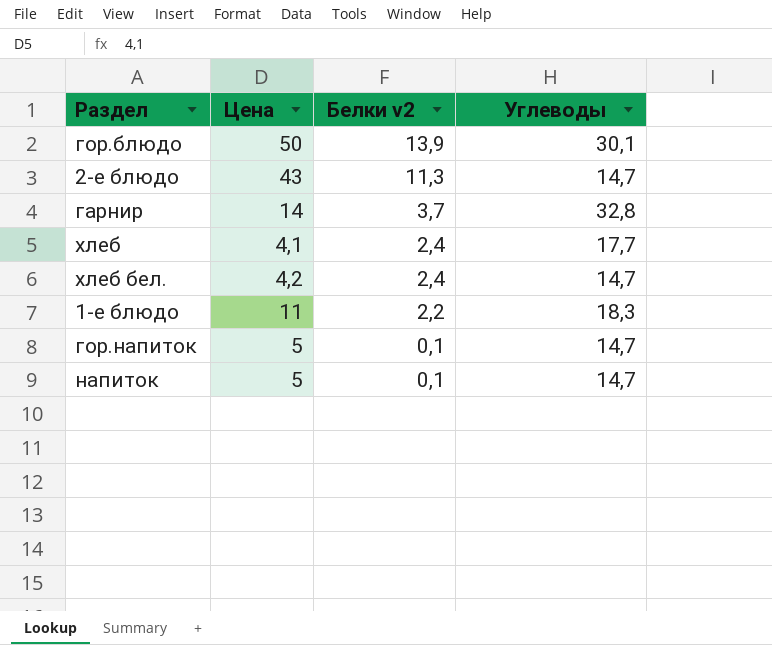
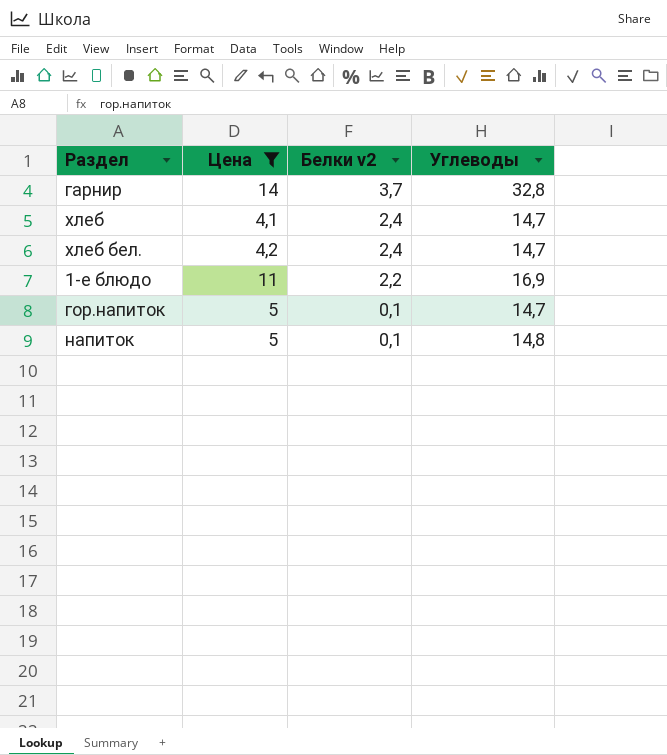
filter: none -> Цена <= 14
хлеб | Углеводы: 17,7 -> 14,7
1-е блюдо | Углеводы: 18,3 -> 16,9
напиток | Углеводы: 14,7 -> 14,8

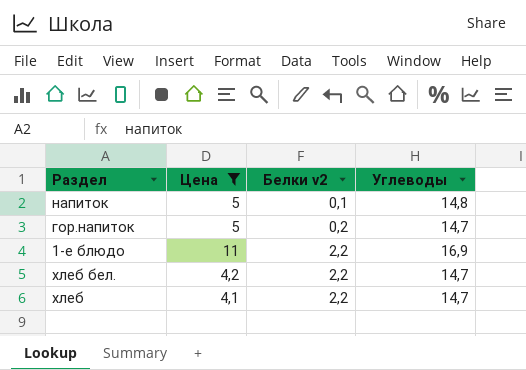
row order: Белки v2 descending -> Белки v2 ascending
row гарнир: 14 | 3,7 | 32,8 -> none
гор.напиток | Белки v2: 0,1 -> 0,2
хлеб бел. | Белки v2: 2,4 -> 2,2
хлеб | Белки v2: 2,4 -> 2,2

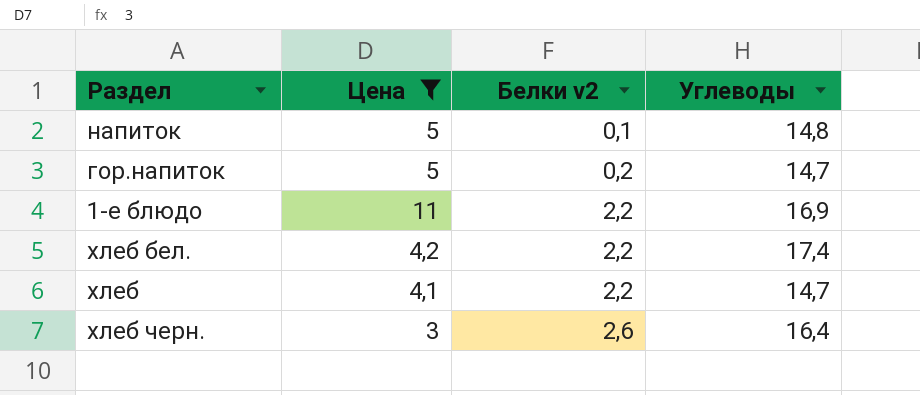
хлеб бел. | Углеводы: 14,7 -> 17,4
row хлеб черн.: none -> 3 | 2,6 | 16,4

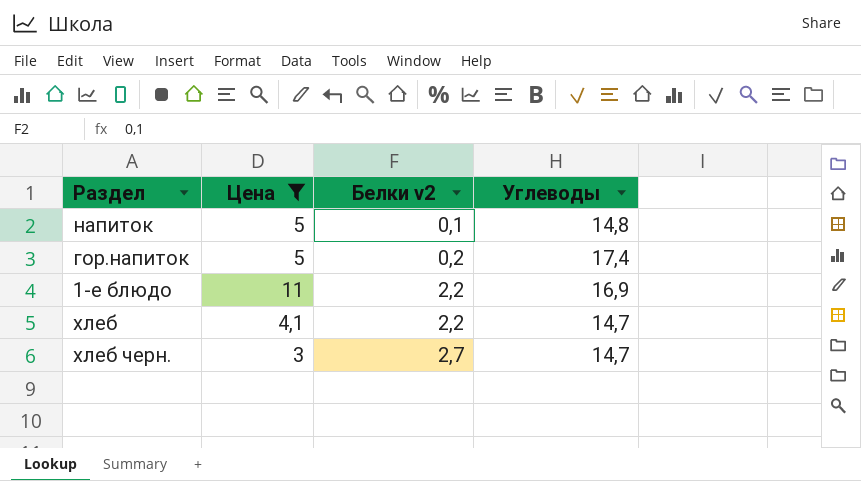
row хлеб бел.: 4,2 | 2,2 | 17,4 -> none
гор.напиток | Углеводы: 14,7 -> 17,4
хлеб черн. | Белки v2: 2,6 -> 2,7
хлеб черн. | Углеводы: 16,4 -> 14,7

